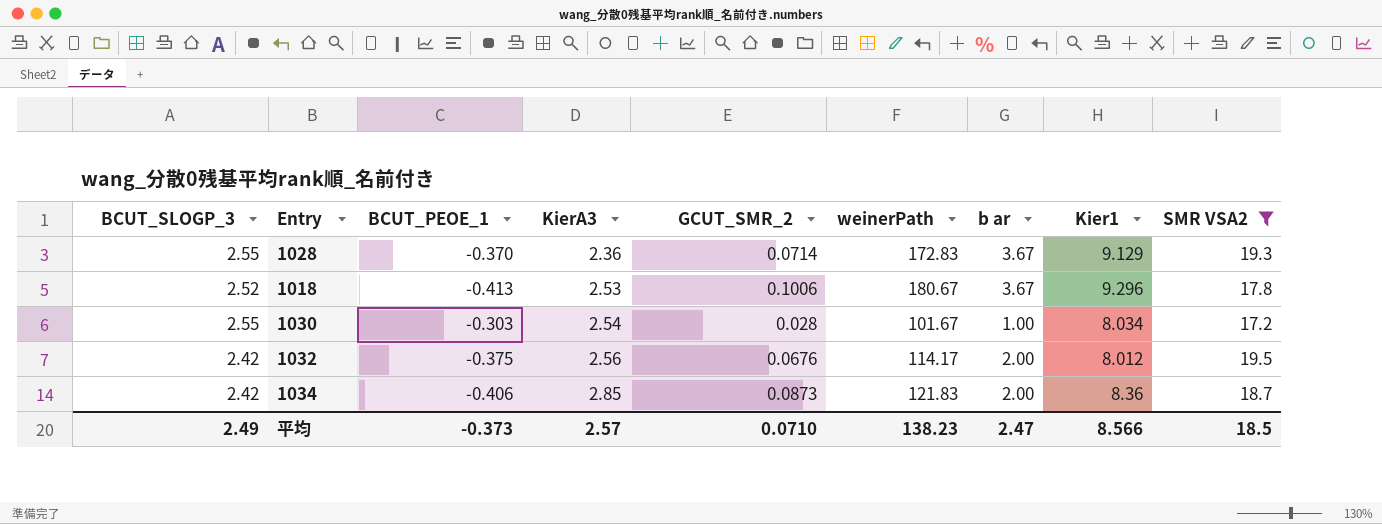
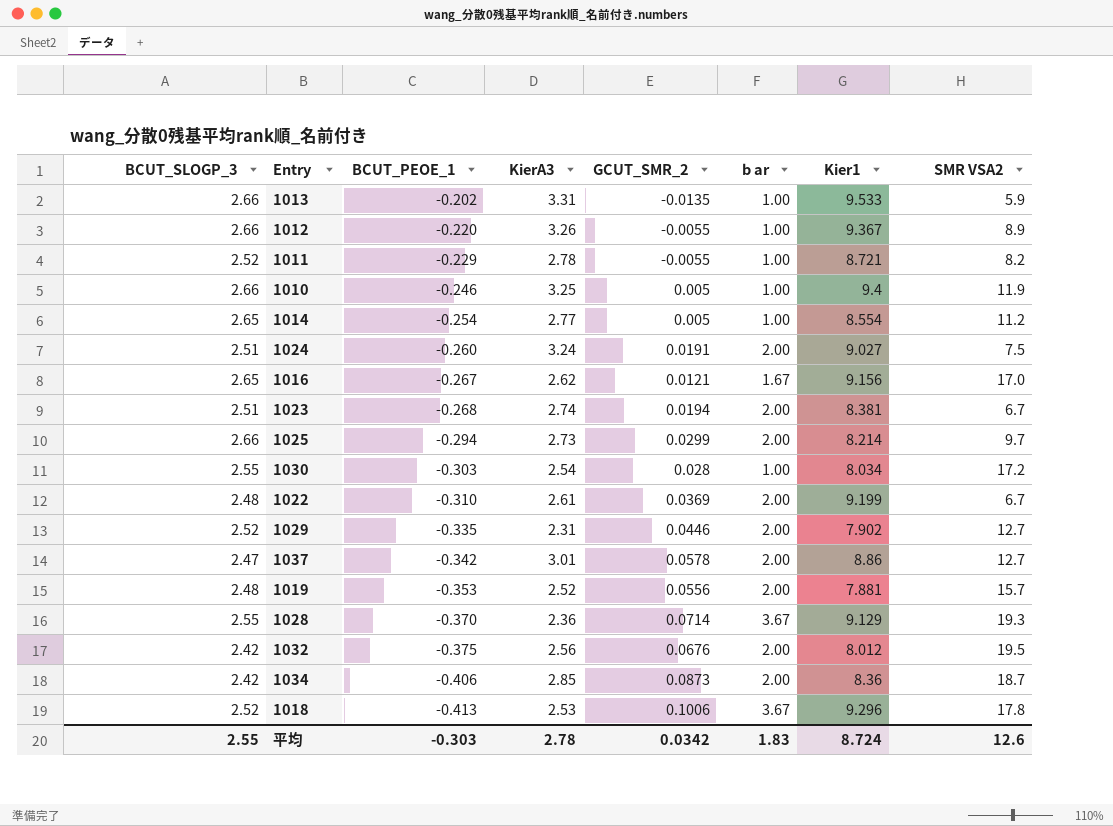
filter: SMR VSA2 >= 17.2 -> none
row order: KierA3 ascending -> BCUT_PEOE_1 descending
column weinerPath | position: 6 -> none
平均 | BCUT_SLOGP_3: 2.49 -> 2.55
平均 | BCUT_PEOE_1: -0.373 -> -0.303
平均 | KierA3: 2.57 -> 2.78
平均 | GCUT_SMR_2: 0.0710 -> 0.0342
平均 | b ar: 2.47 -> 1.83
平均 | Kier1: 8.566 -> 8.724
平均 | SMR VSA2: 18.5 -> 12.6

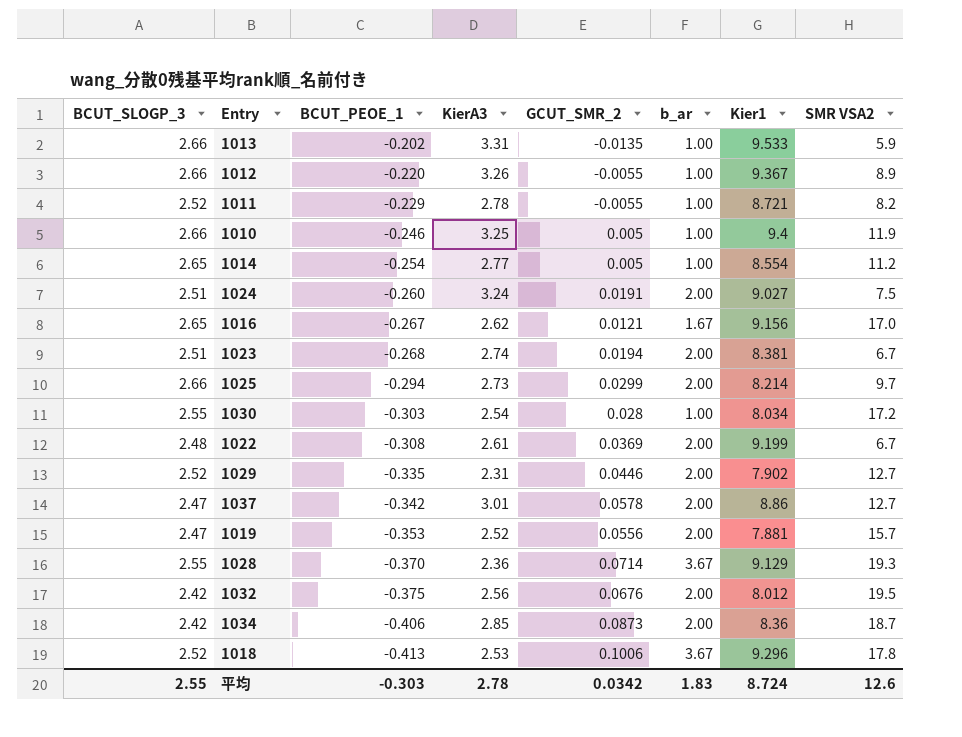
column name: b ar -> b_ar
1022 | BCUT_PEOE_1: -0.310 -> -0.308
1019 | BCUT_SLOGP_3: 2.48 -> 2.47

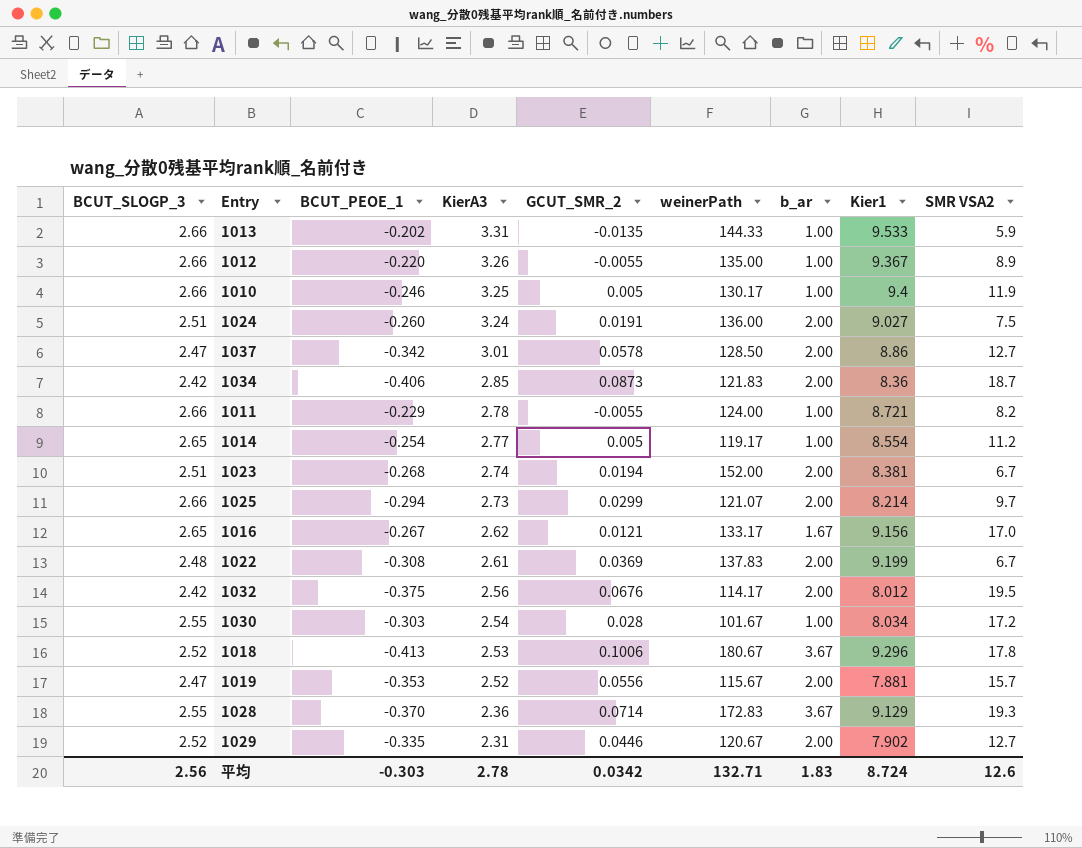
row order: BCUT_PEOE_1 descending -> KierA3 descending
column weinerPath | position: none -> 6
1011 | BCUT_SLOGP_3: 2.52 -> 2.66
平均 | BCUT_SLOGP_3: 2.55 -> 2.56

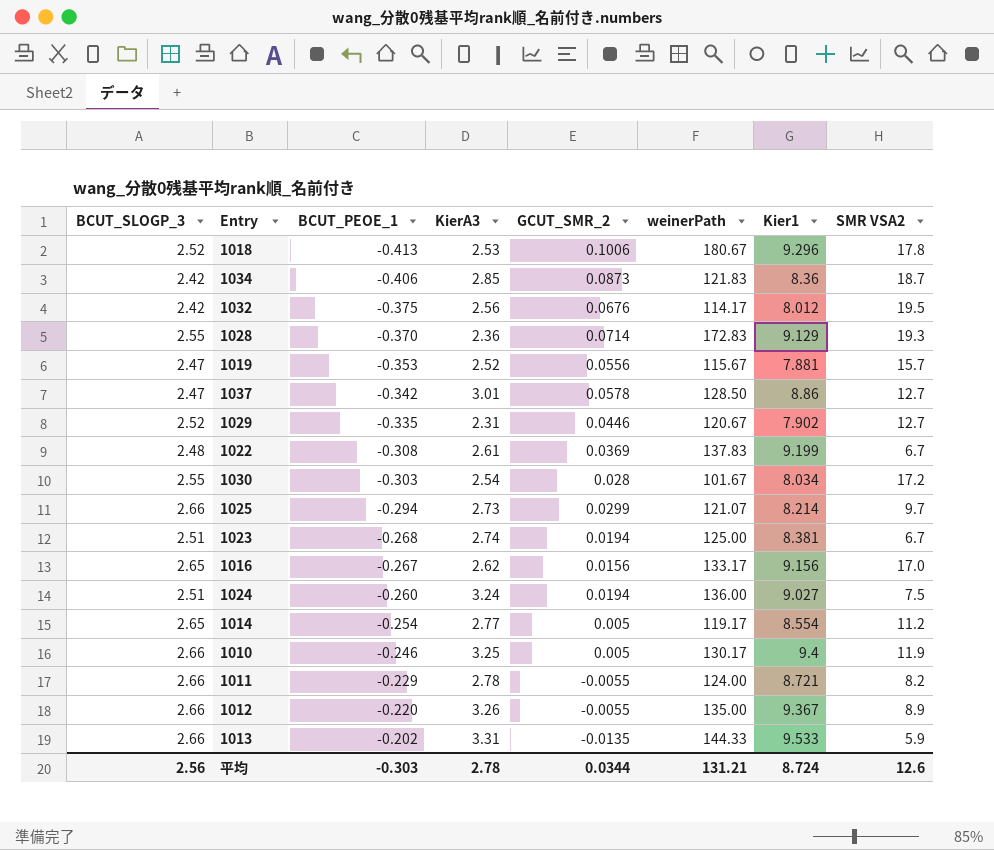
row order: KierA3 descending -> BCUT_PEOE_1 ascending
column b_ar | position: 7 -> none
1023 | weinerPath: 152.00 -> 125.00
1016 | GCUT_SMR_2: 0.0121 -> 0.0156
1024 | GCUT_SMR_2: 0.0191 -> 0.0194
平均 | GCUT_SMR_2: 0.0342 -> 0.0344
平均 | weinerPath: 132.71 -> 131.21

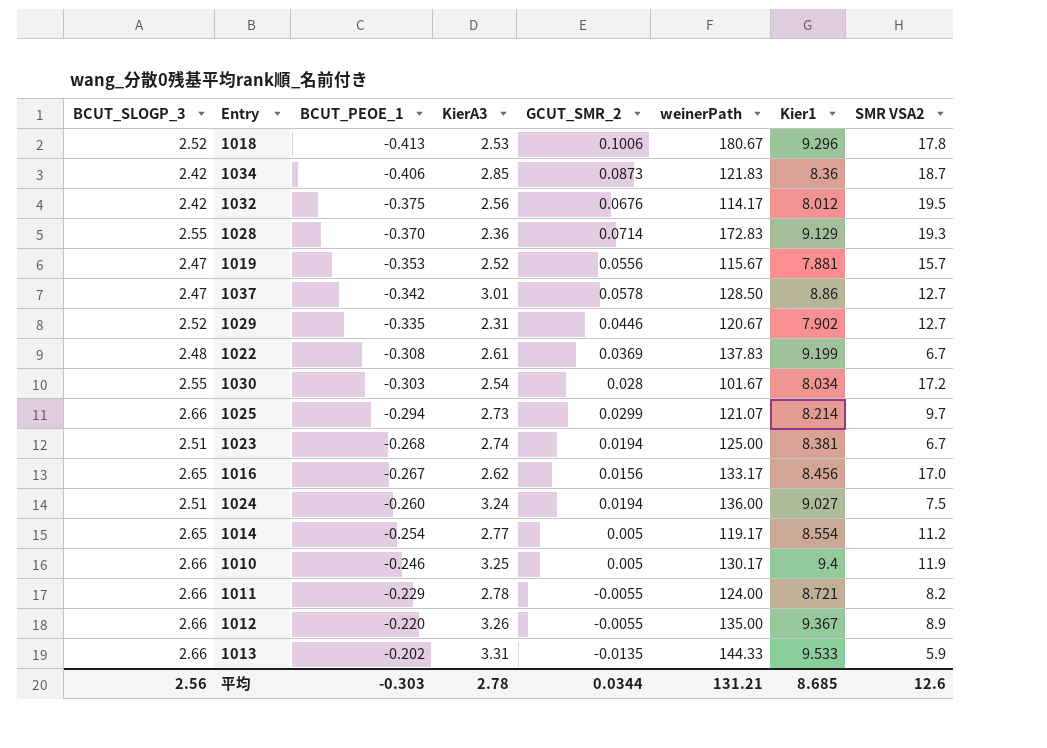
1016 | Kier1: 9.156 -> 8.456
平均 | Kier1: 8.724 -> 8.685

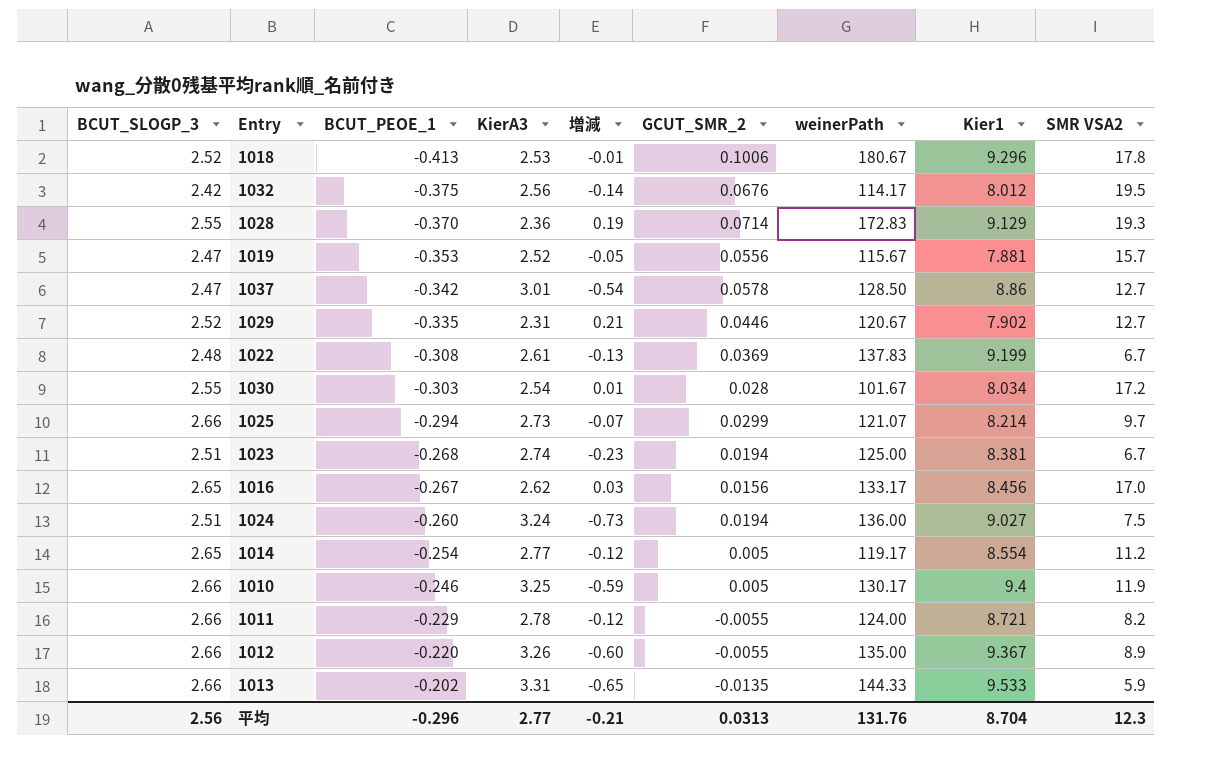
column 増減 | formula: none -> [BCUT_SLOGP_3] - [KierA3]
row 1034: 2.42 | -0.406 | 2.85 | 0.0873 | 121.83 | 8.36 | 18.7 -> none
平均 | BCUT_PEOE_1: -0.303 -> -0.296
平均 | KierA3: 2.78 -> 2.77
平均 | GCUT_SMR_2: 0.0344 -> 0.0313
平均 | weinerPath: 131.21 -> 131.76
平均 | Kier1: 8.685 -> 8.704
平均 | SMR VSA2: 12.6 -> 12.3

